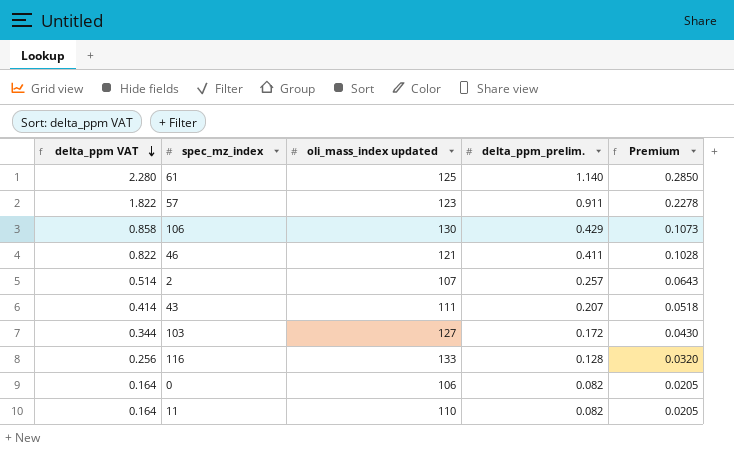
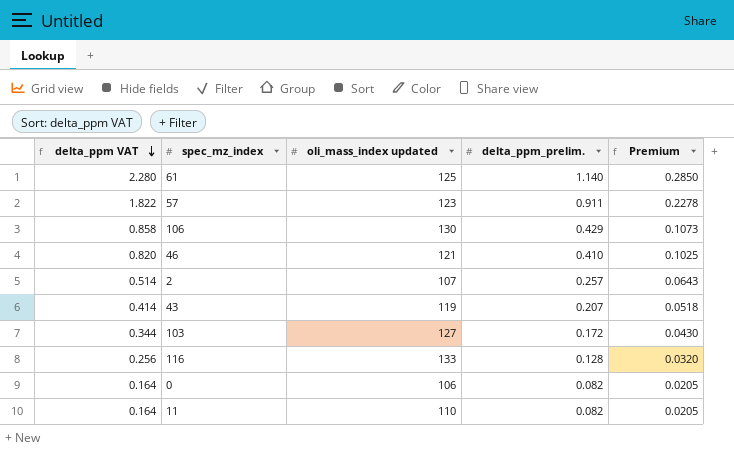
46 | delta_ppm VAT: 0.822 -> 0.820
46 | delta_ppm_prelim.: 0.411 -> 0.410
46 | Premium: 0.1028 -> 0.1025
43 | oli_mass_index updated: 111 -> 119

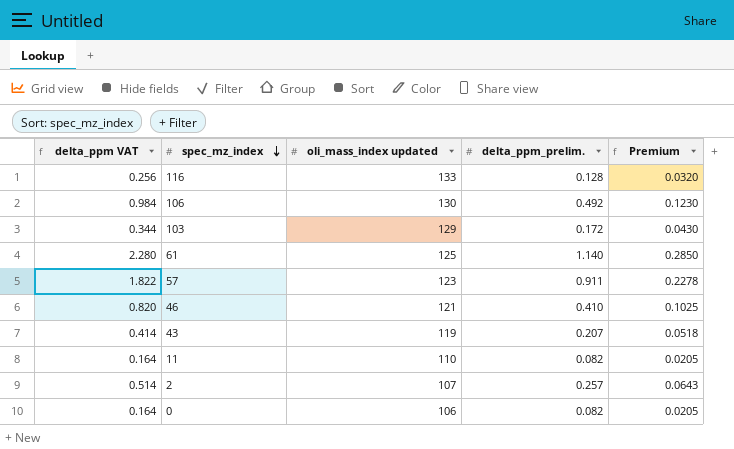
row order: delta_ppm VAT descending -> spec_mz_index descending
106 | delta_ppm VAT: 0.858 -> 0.984
106 | delta_ppm_prelim.: 0.429 -> 0.492
106 | Premium: 0.1073 -> 0.1230
103 | oli_mass_index updated: 127 -> 129

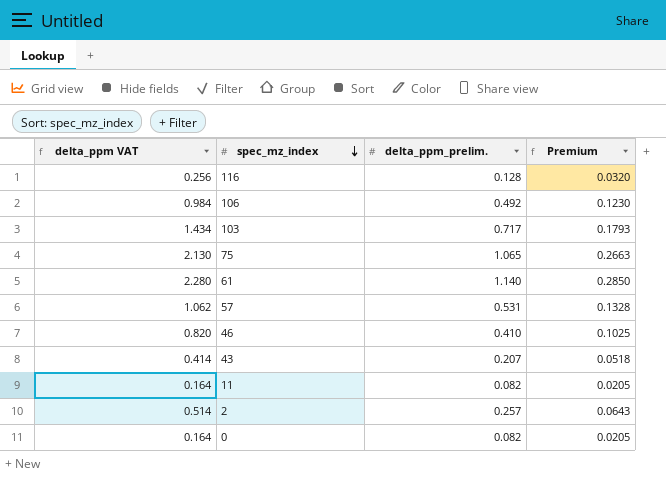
column oli_mass_index updated | position: 3 -> none
103 | delta_ppm VAT: 0.344 -> 1.434
103 | delta_ppm_prelim.: 0.172 -> 0.717
103 | Premium: 0.0430 -> 0.1793
row 75: none -> 2.130 | 1.065 | 0.2663
57 | delta_ppm VAT: 1.822 -> 1.062
57 | delta_ppm_prelim.: 0.911 -> 0.531
57 | Premium: 0.2278 -> 0.1328

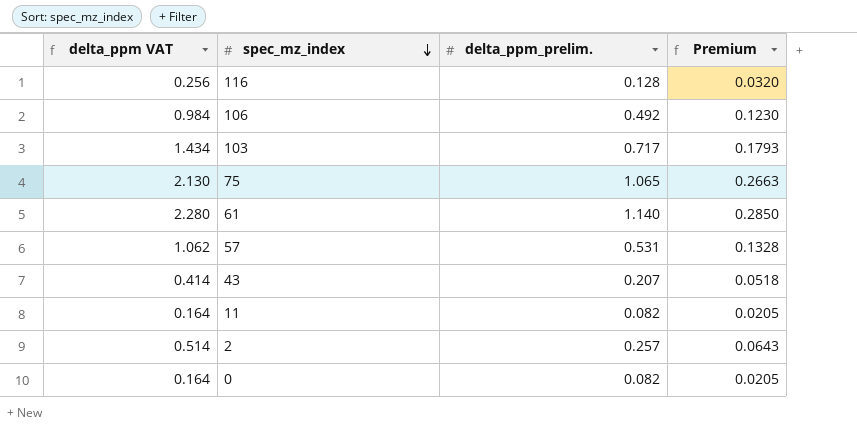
row 46: 0.820 | 0.410 | 0.1025 -> none

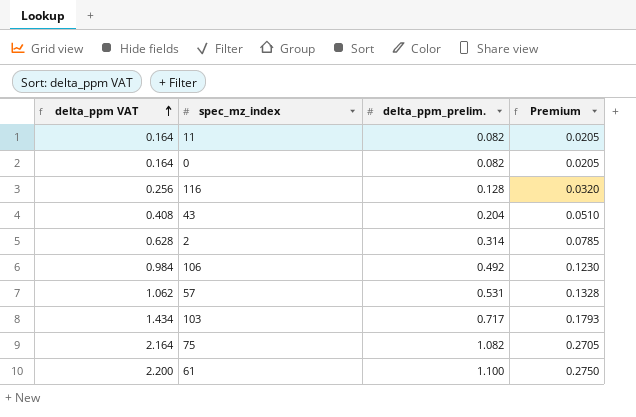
row order: spec_mz_index descending -> delta_ppm VAT ascending
43 | delta_ppm VAT: 0.414 -> 0.408
43 | delta_ppm_prelim.: 0.207 -> 0.204
43 | Premium: 0.0518 -> 0.0510
2 | delta_ppm VAT: 0.514 -> 0.628
2 | delta_ppm_prelim.: 0.257 -> 0.314
2 | Premium: 0.0643 -> 0.0785
75 | delta_ppm VAT: 2.130 -> 2.164
75 | delta_ppm_prelim.: 1.065 -> 1.082
75 | Premium: 0.2663 -> 0.2705
61 | delta_ppm VAT: 2.280 -> 2.200
61 | delta_ppm_prelim.: 1.140 -> 1.100
61 | Premium: 0.2850 -> 0.2750

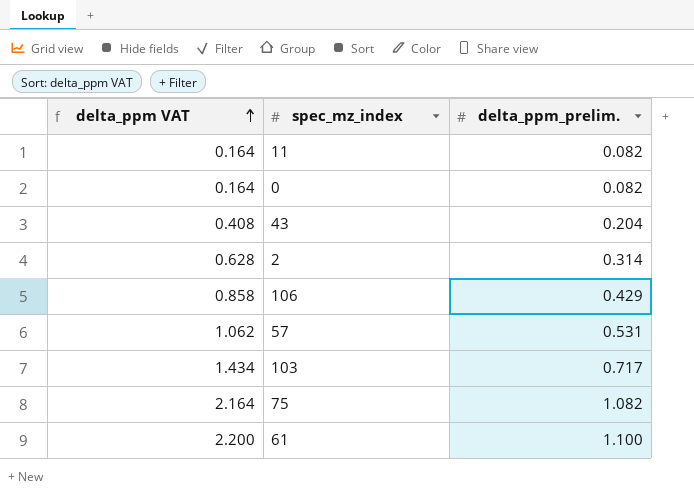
column Premium | formula: [delta_ppm_prelim.] * 0.25 -> none
row 116: 0.256 | 0.128 | 0.0320 -> none
106 | delta_ppm VAT: 0.984 -> 0.858
106 | delta_ppm_prelim.: 0.492 -> 0.429

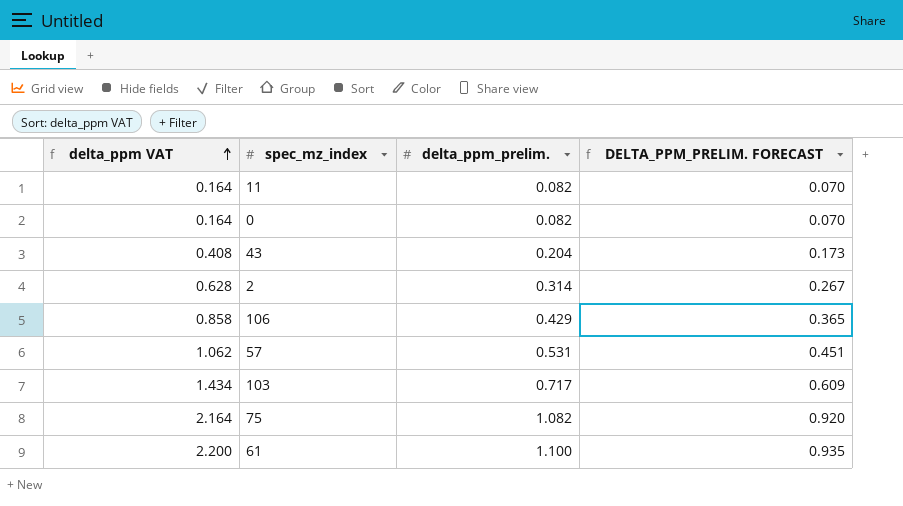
column DELTA_PPM_PRELIM. FORECAST | formula: none -> [delta_ppm_prelim.] * 0.85

